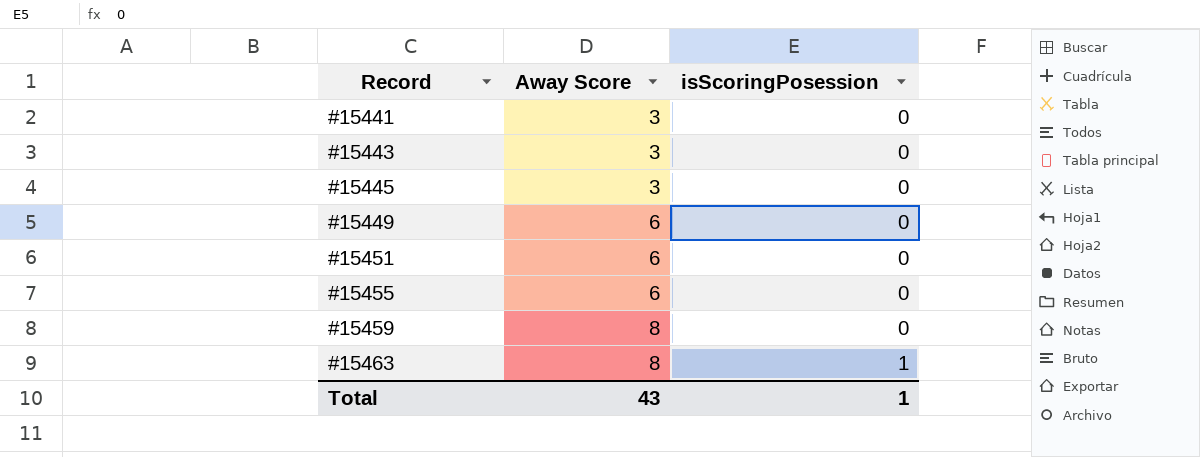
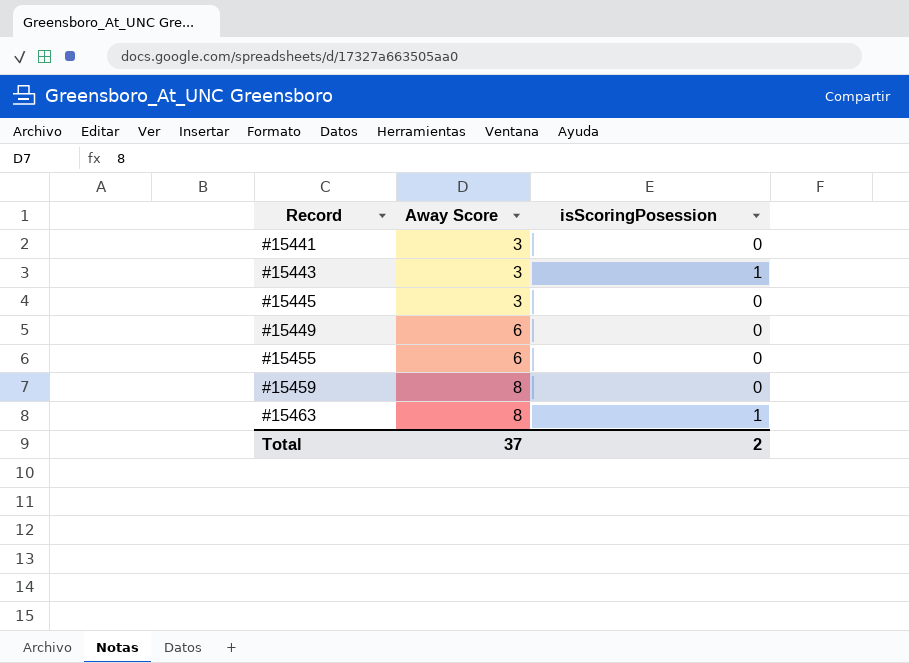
row #15451: 6 | 0 -> none
#15443 | isScoringPosession: 0 -> 1
Total | Away Score: 43 -> 37
Total | isScoringPosession: 1 -> 2

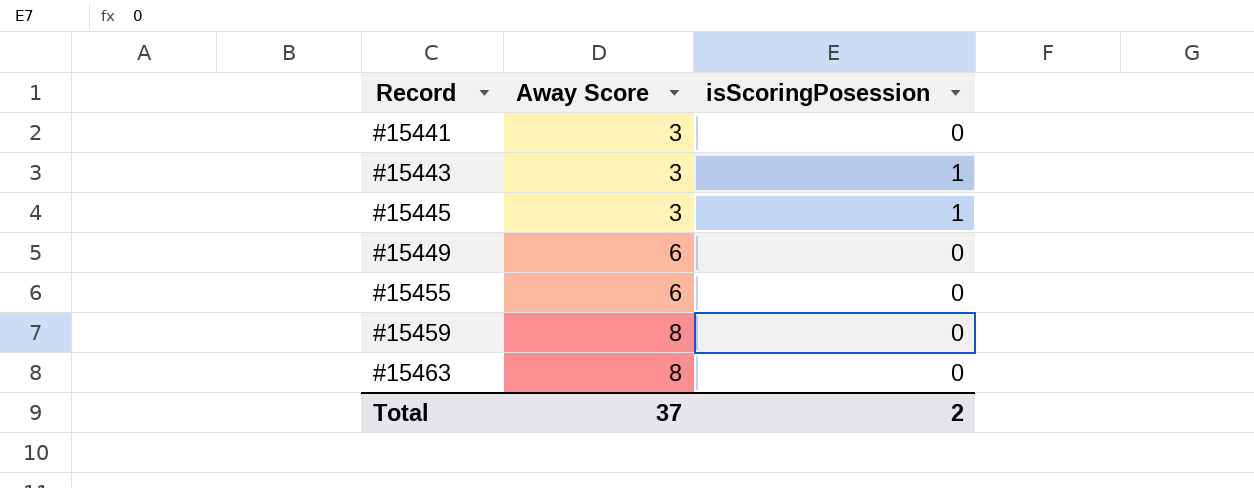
#15445 | isScoringPosession: 0 -> 1
#15463 | isScoringPosession: 1 -> 0

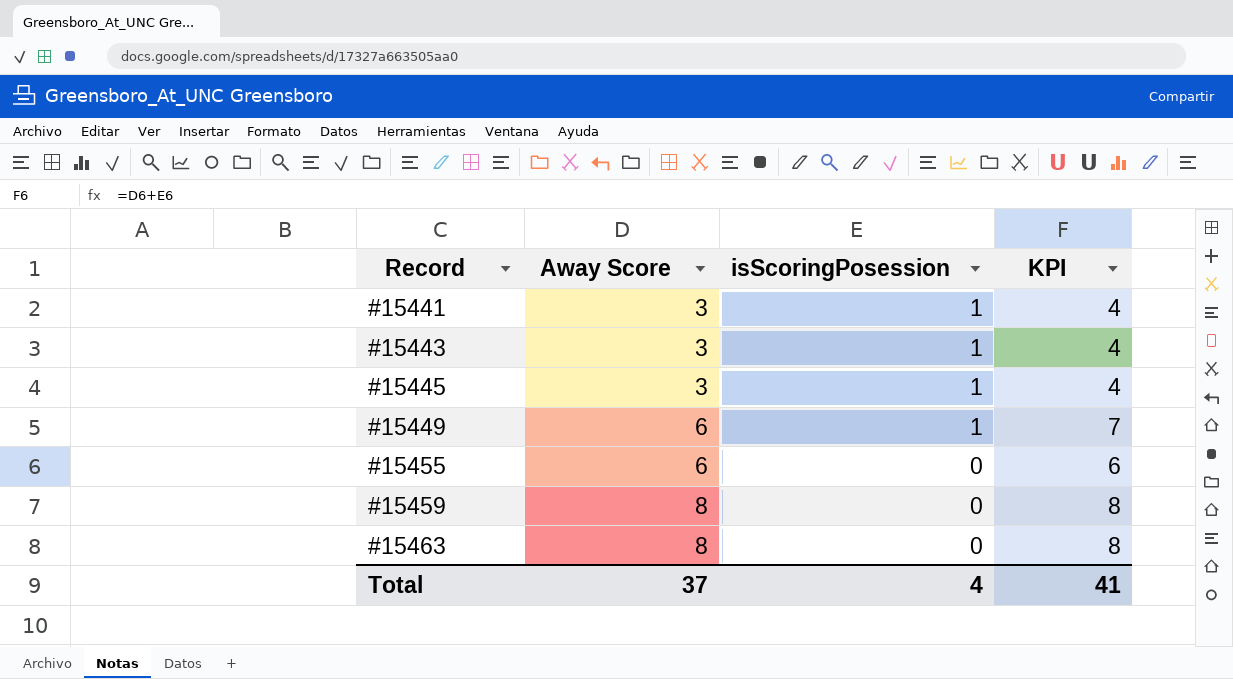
column KPI | formula: none -> [Away Score] + [isScoringPosession]
#15441 | isScoringPosession: 0 -> 1
#15449 | isScoringPosession: 0 -> 1
Total | isScoringPosession: 2 -> 4

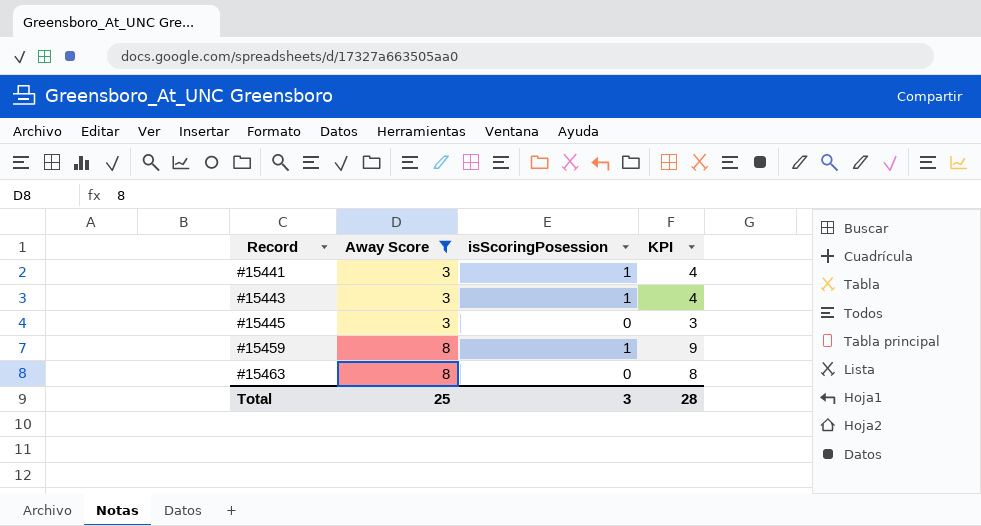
filter: none -> Away Score != 6
#15445 | isScoringPosession: 1 -> 0
#15445 | KPI: 4 -> 3
#15459 | isScoringPosession: 0 -> 1
#15459 | KPI: 8 -> 9
Total | Away Score: 37 -> 25
Total | isScoringPosession: 4 -> 3
Total | KPI: 41 -> 28

